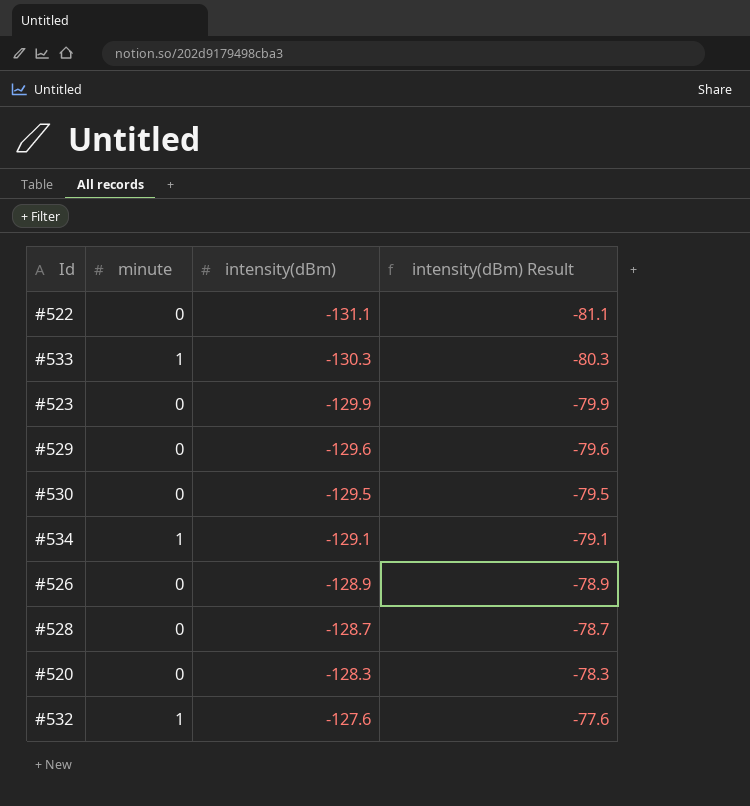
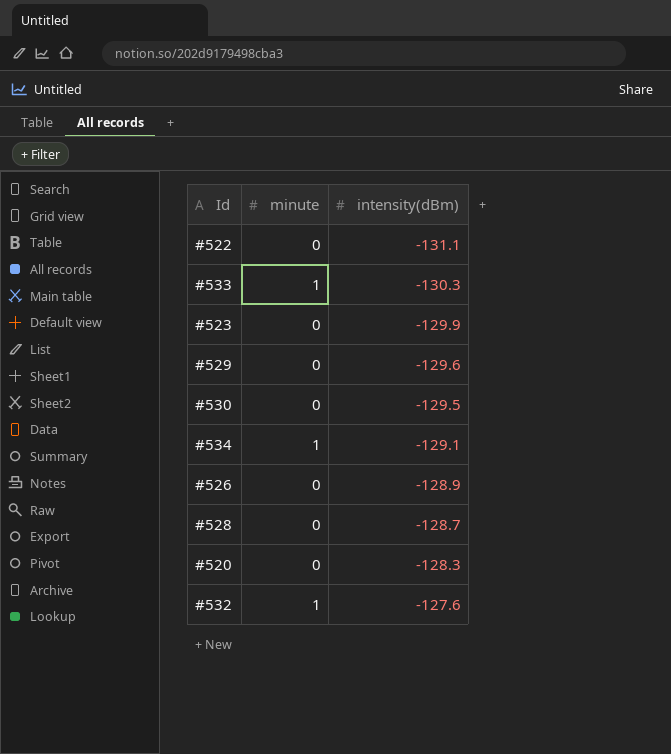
column intensity(dBm) Result | formula: [intensity(dBm)] + 50 -> none

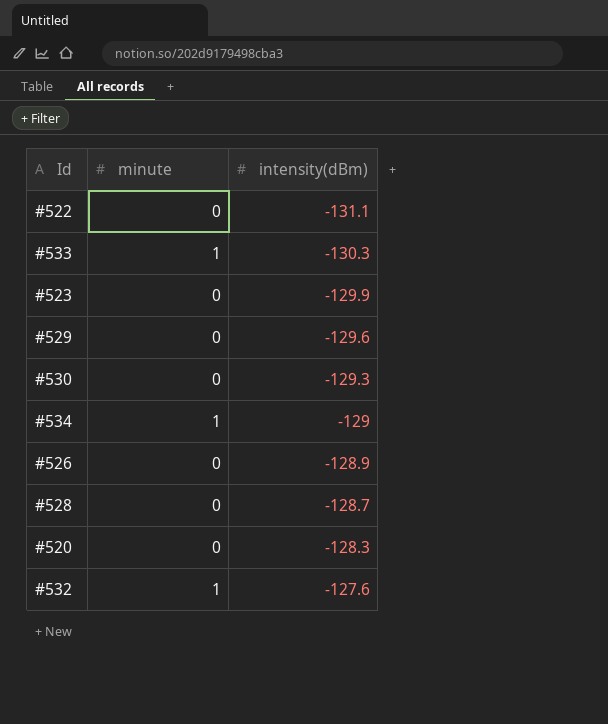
#530 | intensity(dBm): -129.5 -> -129.3
#534 | intensity(dBm): -129.1 -> -129

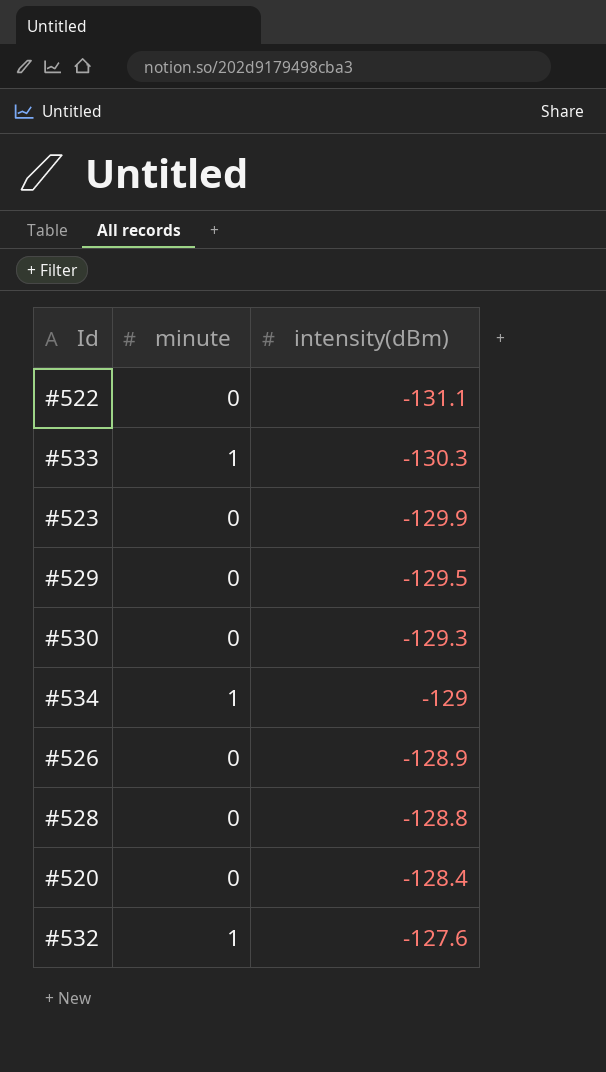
#529 | intensity(dBm): -129.6 -> -129.5
#528 | intensity(dBm): -128.7 -> -128.8
#520 | intensity(dBm): -128.3 -> -128.4

